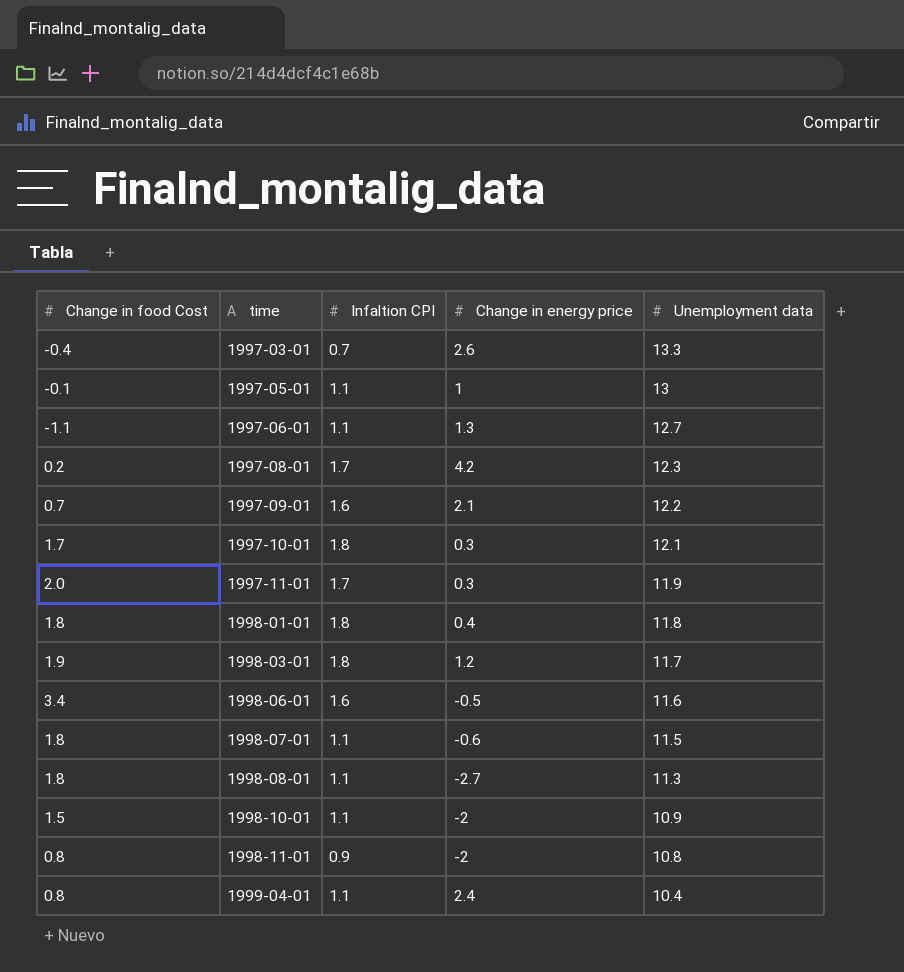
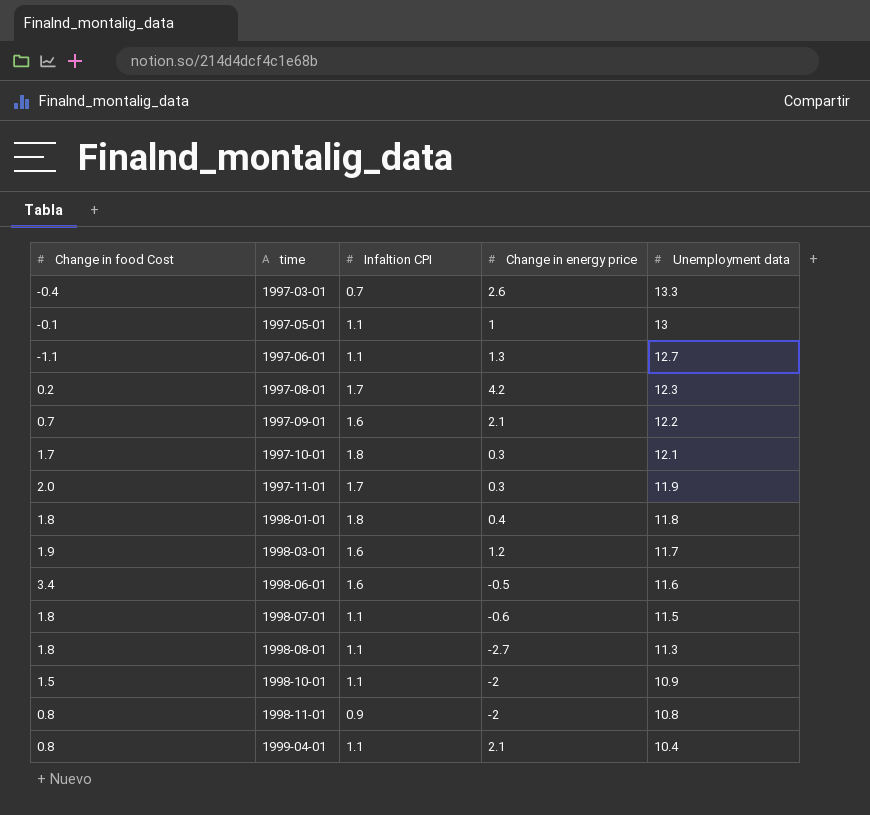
1998-03-01 | Infaltion CPI: 1.8 -> 1.6
1999-04-01 | Change in energy price: 2.4 -> 2.1

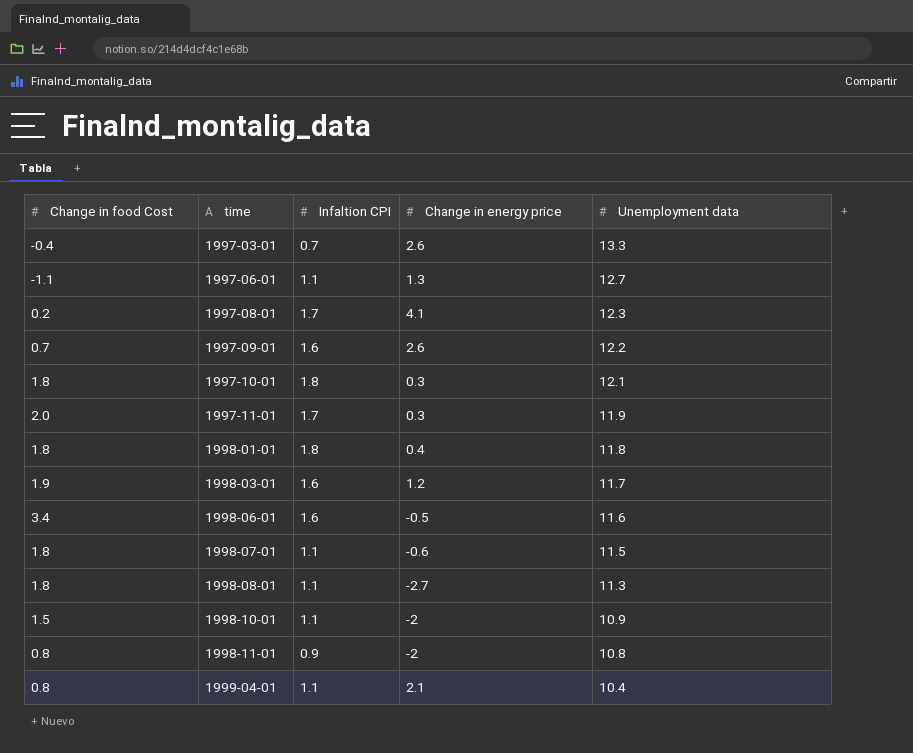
row 1997-05-01: -0.1 | 1.1 | 1 | 13 -> none
1997-08-01 | Change in energy price: 4.2 -> 4.1
1997-09-01 | Change in energy price: 2.1 -> 2.6
1997-10-01 | Change in food Cost: 1.7 -> 1.8

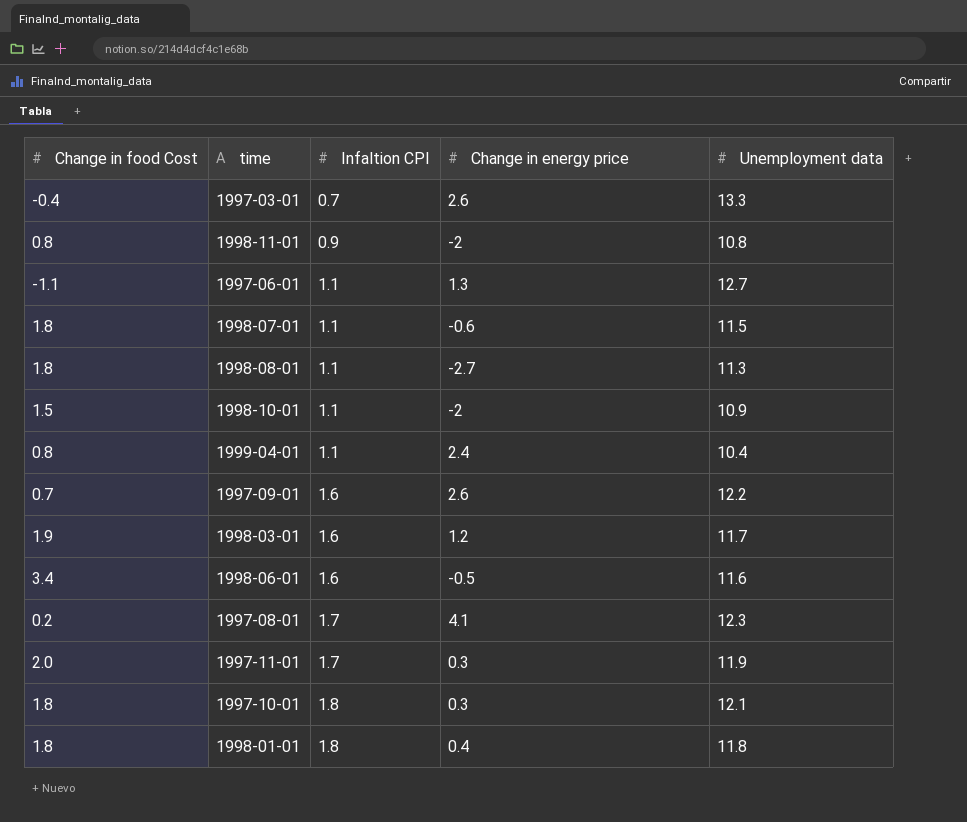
row order: time ascending -> Infaltion CPI ascending
1999-04-01 | Change in energy price: 2.1 -> 2.4

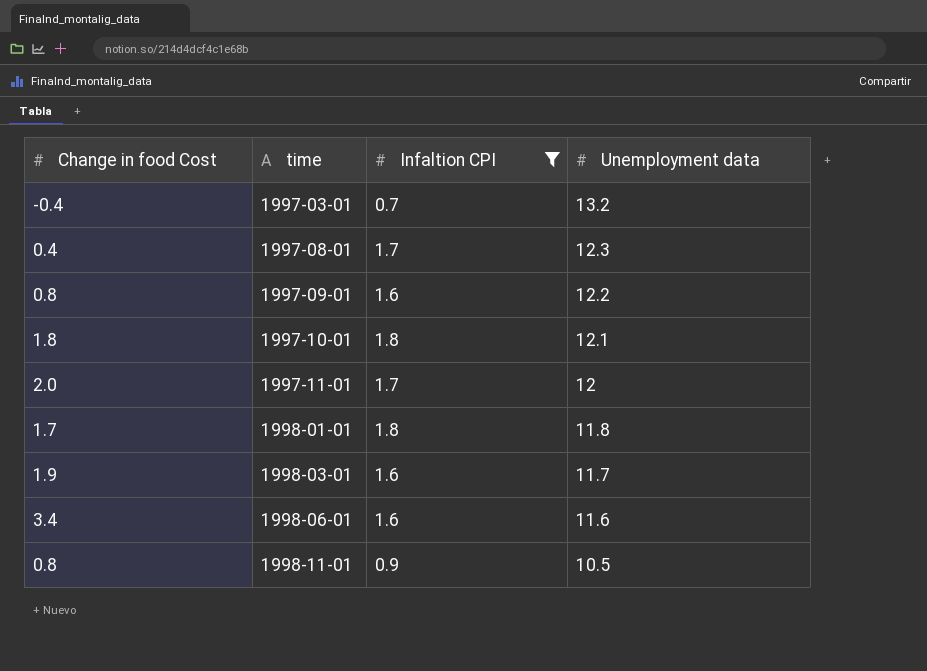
filter: none -> Infaltion CPI != 1.1
row order: Infaltion CPI ascending -> time ascending
column Change in energy price | position: 4 -> none
1997-03-01 | Unemployment data: 13.3 -> 13.2
1997-08-01 | Change in food Cost: 0.2 -> 0.4
1997-09-01 | Change in food Cost: 0.7 -> 0.8
1997-11-01 | Unemployment data: 11.9 -> 12
1998-01-01 | Change in food Cost: 1.8 -> 1.7
1998-11-01 | Unemployment data: 10.8 -> 10.5

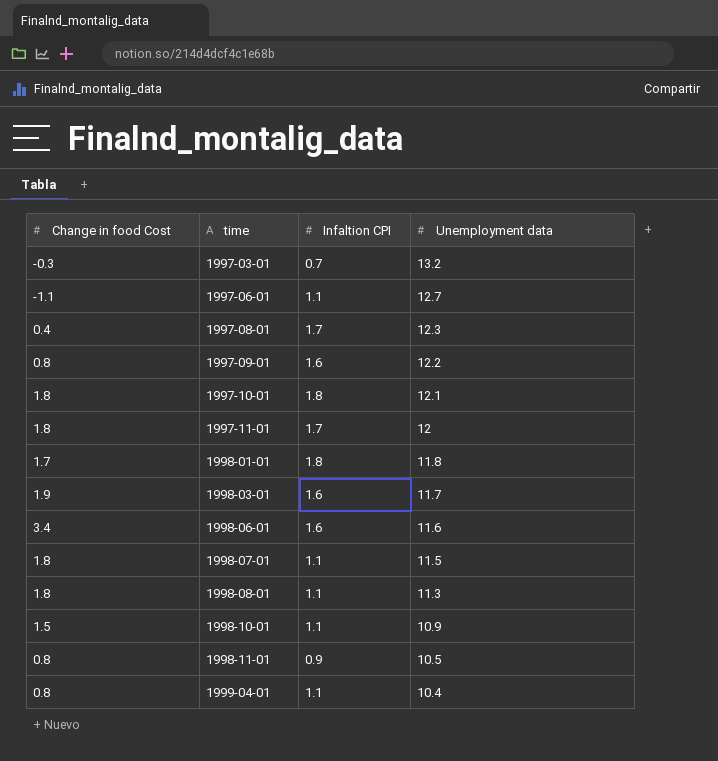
filter: Infaltion CPI != 1.1 -> none
1997-03-01 | Change in food Cost: -0.4 -> -0.3
1997-11-01 | Change in food Cost: 2.0 -> 1.8

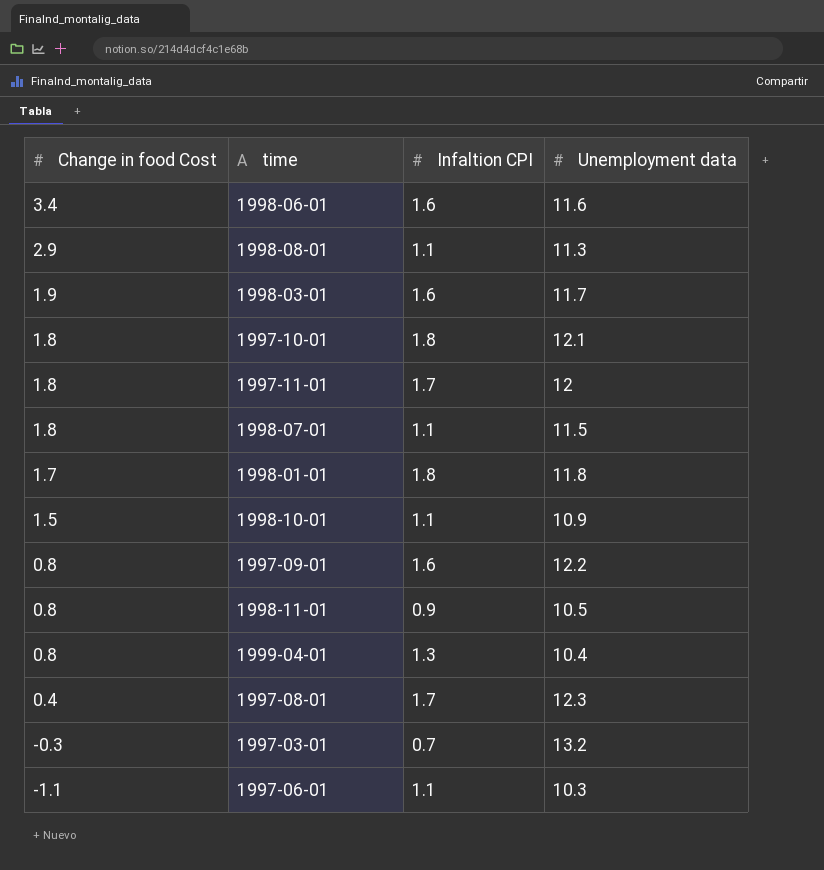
row order: time ascending -> Change in food Cost descending
1998-08-01 | Change in food Cost: 1.8 -> 2.9
1999-04-01 | Infaltion CPI: 1.1 -> 1.3
1997-06-01 | Unemployment data: 12.7 -> 10.3

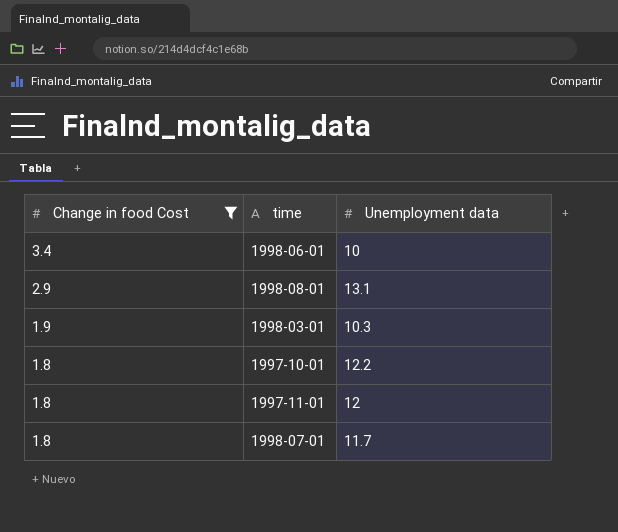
filter: none -> Change in food Cost >= 1.8
column Infaltion CPI | position: 3 -> none
1998-06-01 | Unemployment data: 11.6 -> 10
1998-08-01 | Unemployment data: 11.3 -> 13.1
1998-03-01 | Unemployment data: 11.7 -> 10.3
1997-10-01 | Unemployment data: 12.1 -> 12.2
1998-07-01 | Unemployment data: 11.5 -> 11.7

